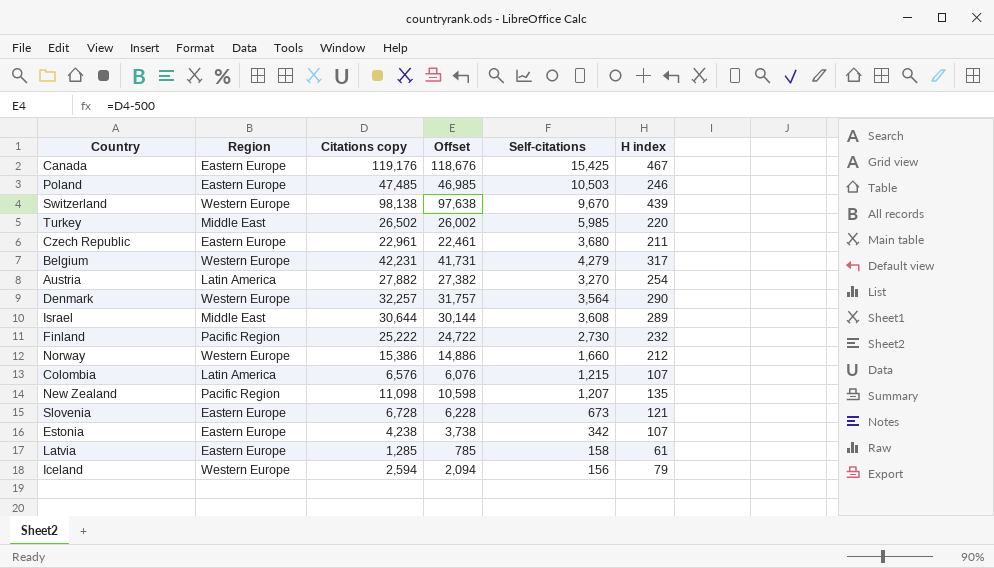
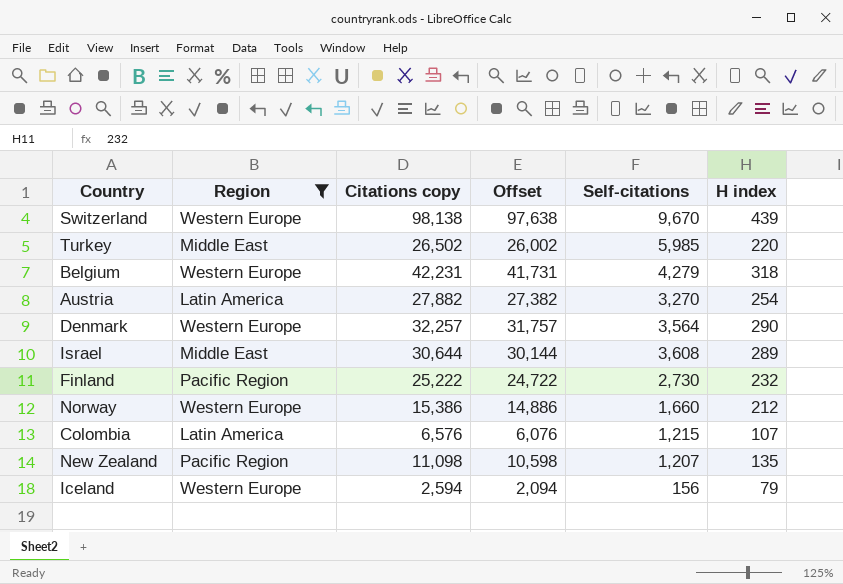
filter: none -> Region != Eastern Europe
Belgium | H index: 317 -> 318

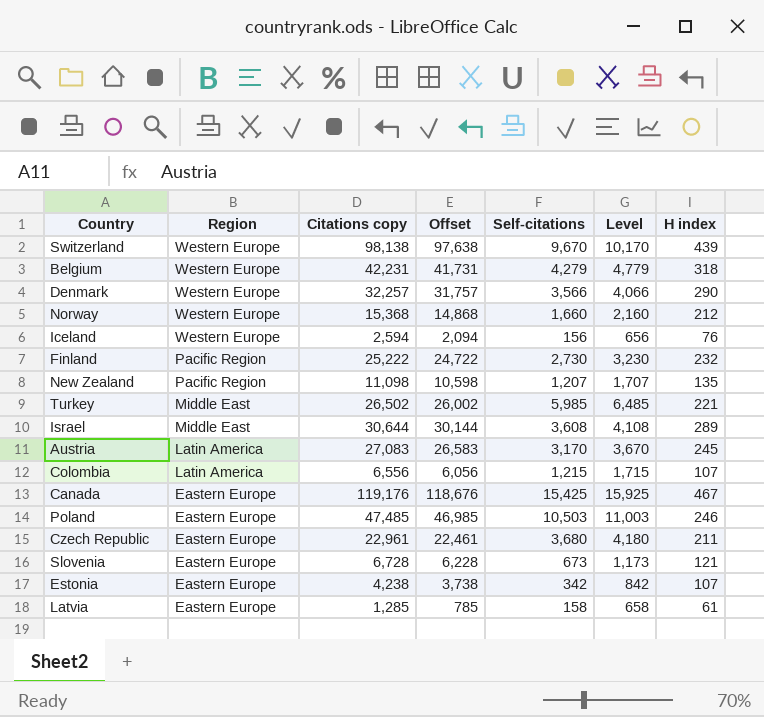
filter: Region != Eastern Europe -> none
row order: none -> Region descending
column Level | formula: none -> [Self-citations] + 500
Denmark | Self-citations: 3,564 -> 3,566
Norway | Citations copy: 15,386 -> 15,368
Norway | Offset: 14,886 -> 14,868
Iceland | H index: 79 -> 76
Turkey | H index: 220 -> 221
Austria | Citations copy: 27,882 -> 27,083
Austria | Offset: 27,382 -> 26,583
Austria | Self-citations: 3,270 -> 3,170
Austria | H index: 254 -> 245
Colombia | Citations copy: 6,576 -> 6,556
Colombia | Offset: 6,076 -> 6,056

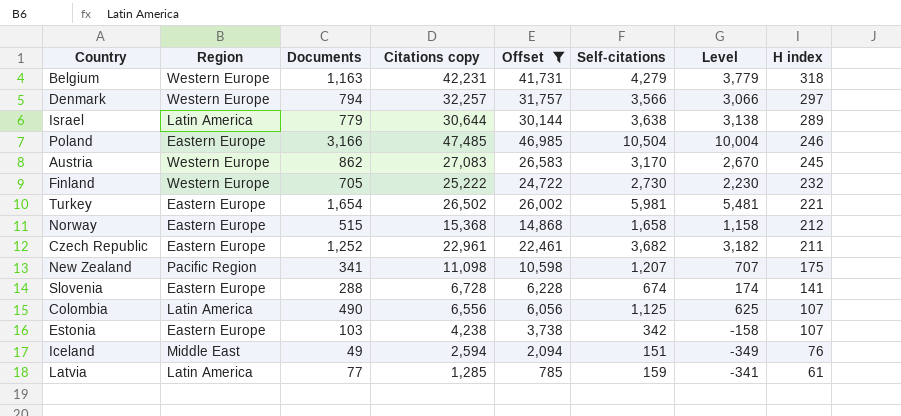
filter: none -> Offset <= 46,985
row order: Region descending -> H index descending
column Documents | position: none -> 3
column Level | formula: [Self-citations] + 500 -> [Self-citations] - 500
Denmark | H index: 290 -> 297
Israel | Region: Middle East -> Latin America
Israel | Self-citations: 3,608 -> 3,638
Poland | Self-citations: 10,503 -> 10,504
Austria | Region: Latin America -> Western Europe
Finland | Region: Pacific Region -> Western Europe
Turkey | Region: Middle East -> Eastern Europe
Turkey | Self-citations: 5,985 -> 5,981
Norway | Region: Western Europe -> Eastern Europe
Norway | Self-citations: 1,660 -> 1,658
Czech Republic | Self-citations: 3,680 -> 3,682
New Zealand | H index: 135 -> 175
Slovenia | Self-citations: 673 -> 674
Slovenia | H index: 121 -> 141
Colombia | Self-citations: 1,215 -> 1,125
Iceland | Region: Western Europe -> Middle East
Iceland | Self-citations: 156 -> 151
Latvia | Region: Eastern Europe -> Latin America
Latvia | Self-citations: 158 -> 159

